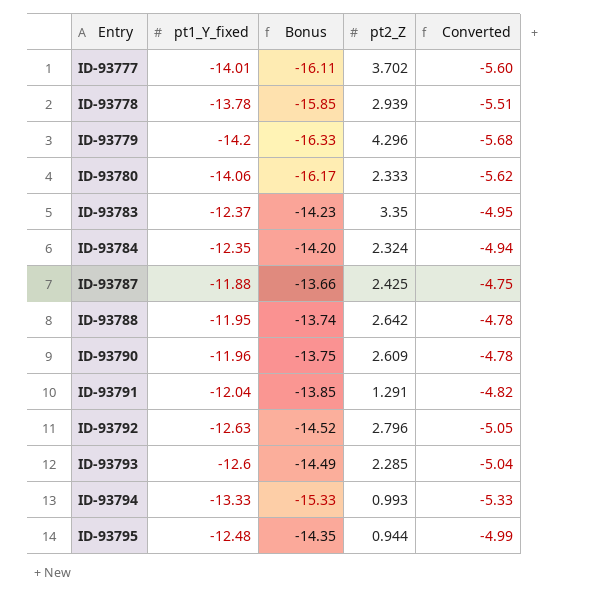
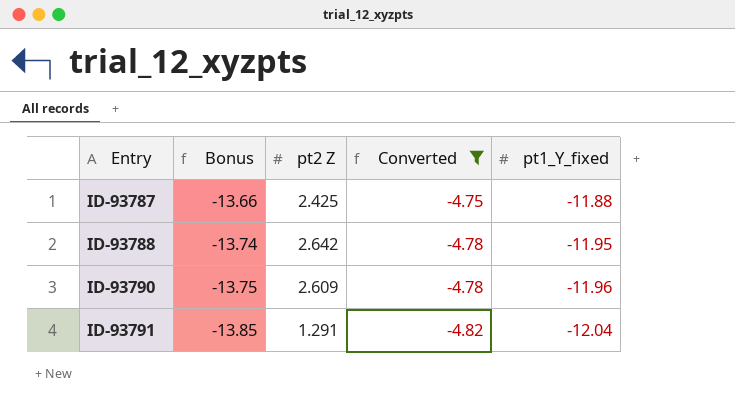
filter: none -> Converted >= -4.82
column name: pt2_Z -> pt2 Z
column pt1_Y_fixed | position: 2 -> 5

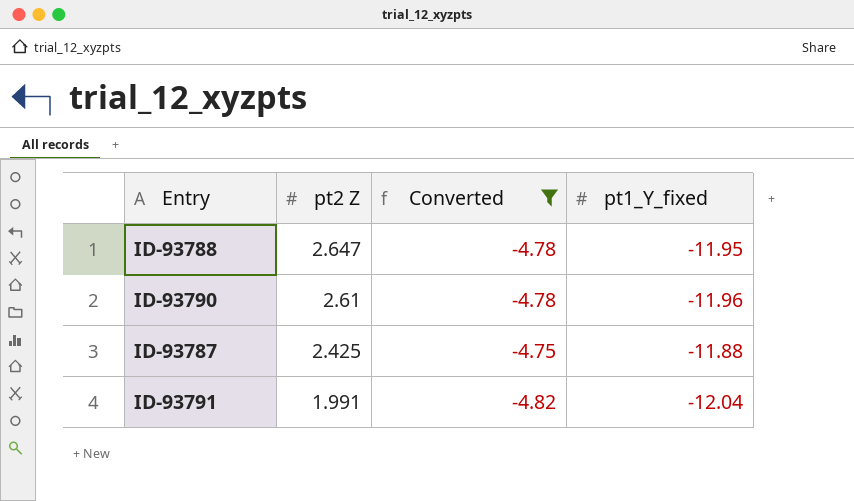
row order: Entry ascending -> pt2 Z descending
column Bonus | formula: [pt1_Y_fixed] * 1.15 -> none
ID-93788 | pt2 Z: 2.642 -> 2.647
ID-93790 | pt2 Z: 2.609 -> 2.61
ID-93791 | pt2 Z: 1.291 -> 1.991

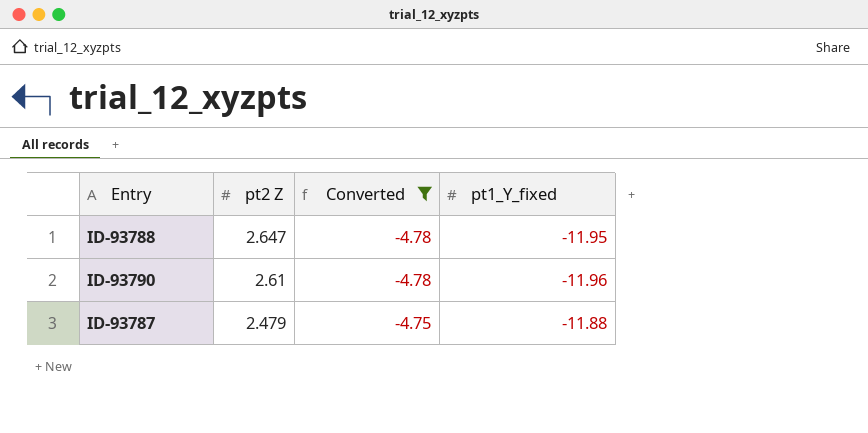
row ID-93791: 1.991 | -4.82 | -12.04 -> none
ID-93787 | pt2 Z: 2.425 -> 2.479

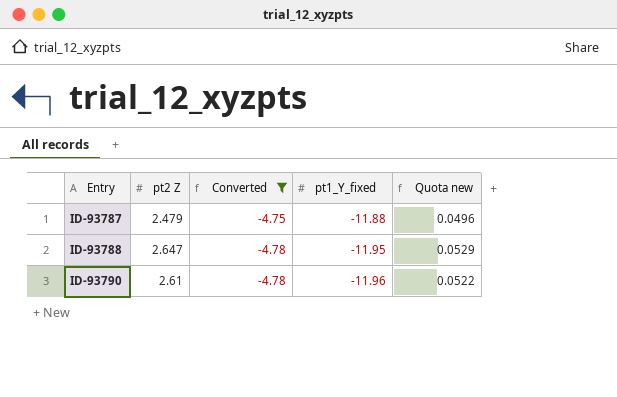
row order: pt2 Z descending -> Entry ascending
column Quota new | formula: none -> [pt2 Z] * 0.02

